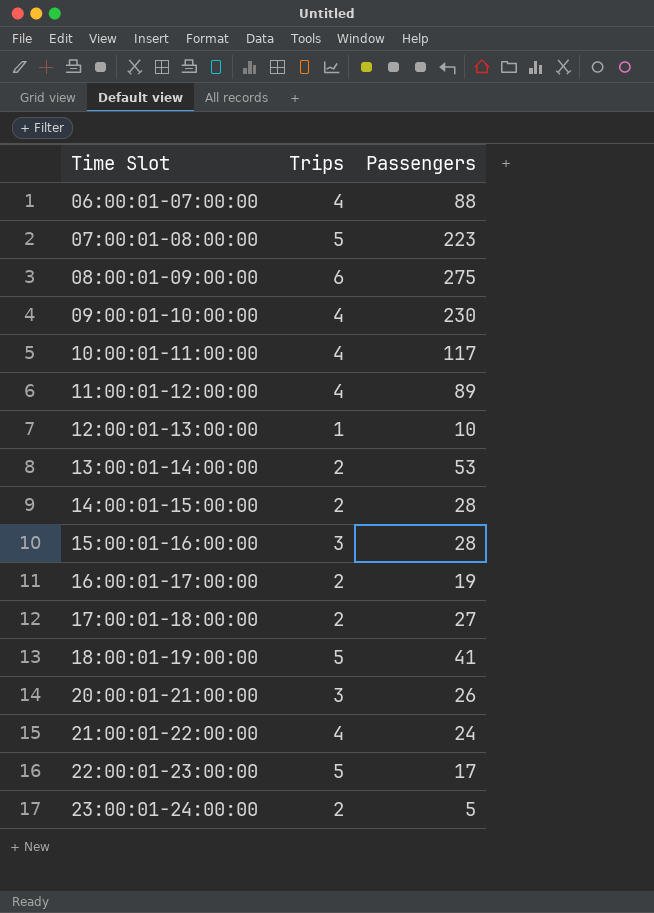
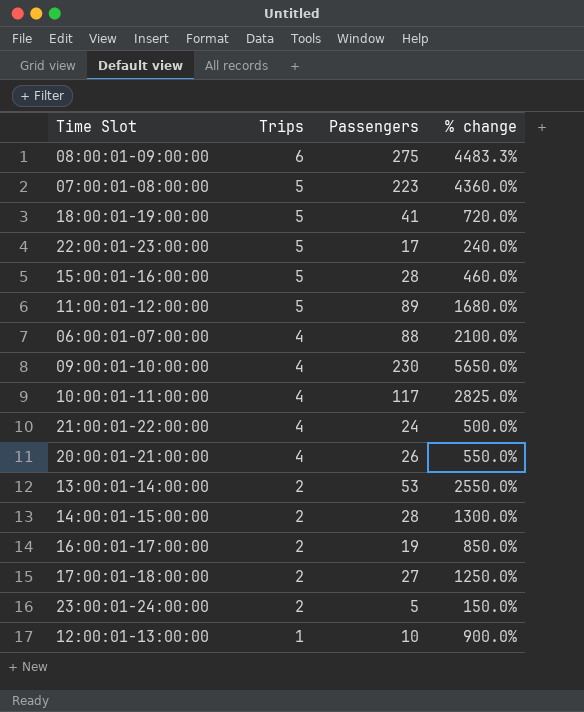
row order: Time Slot ascending -> Trips descending
column % change | formula: none -> ([Passengers] - [Trips]) / [Trips]
15:00:01-16:00:00 | Trips: 3 -> 5
11:00:01-12:00:00 | Trips: 4 -> 5
20:00:01-21:00:00 | Trips: 3 -> 4

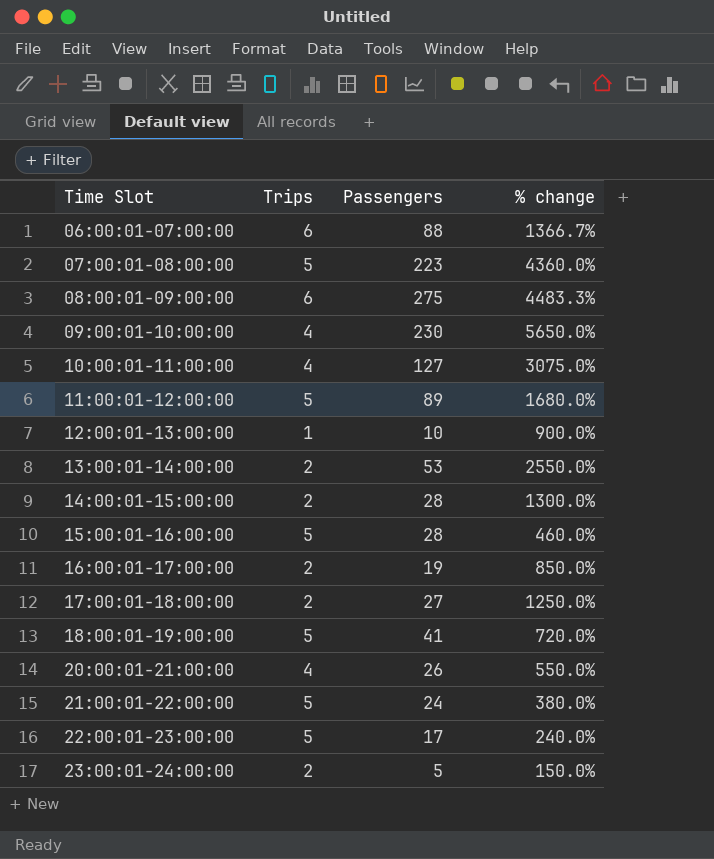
row order: Trips descending -> Time Slot ascending
06:00:01-07:00:00 | Trips: 4 -> 6
06:00:01-07:00:00 | % change: 2100.0% -> 1366.7%
10:00:01-11:00:00 | Passengers: 117 -> 127
10:00:01-11:00:00 | % change: 2825.0% -> 3075.0%
21:00:01-22:00:00 | Trips: 4 -> 5
21:00:01-22:00:00 | % change: 500.0% -> 380.0%

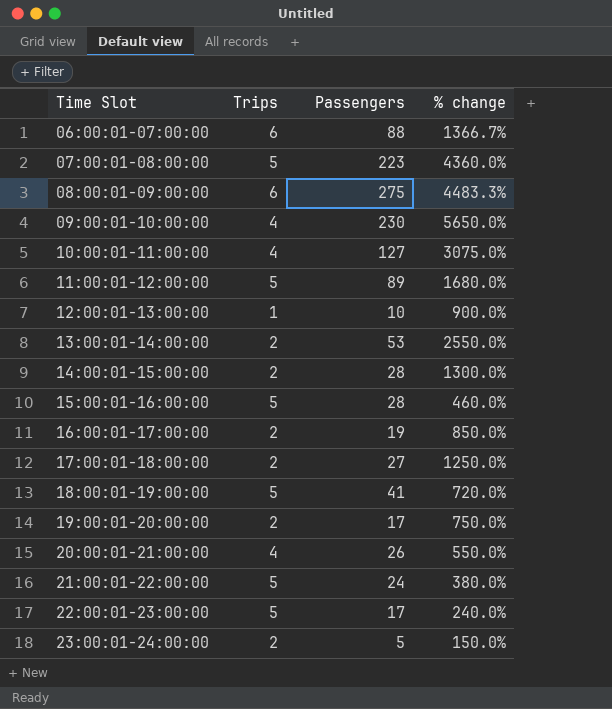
row 19:00:01-20:00:00: none -> 2 | 17 | 750.0%

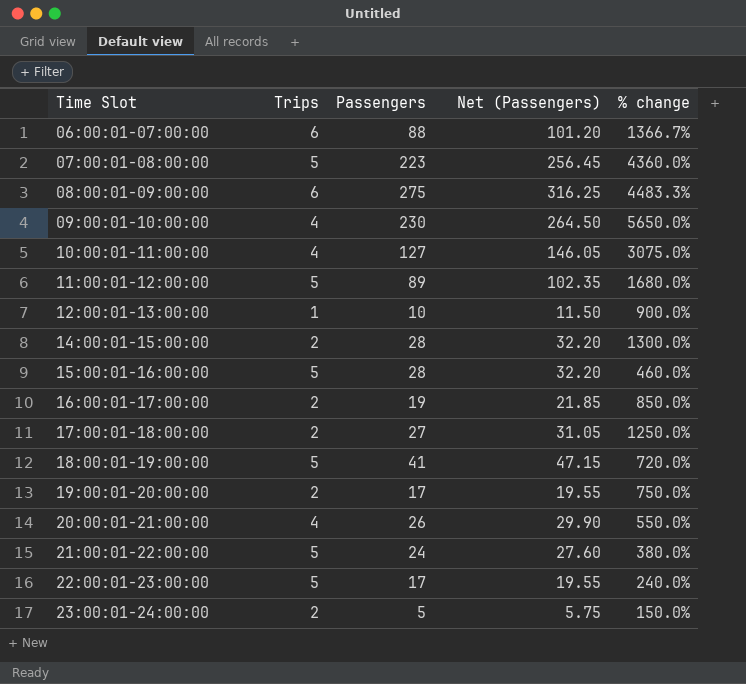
column Net (Passengers) | formula: none -> [Passengers] * 1.15
row 13:00:01-14:00:00: 2 | 53 | 2550.0% -> none

